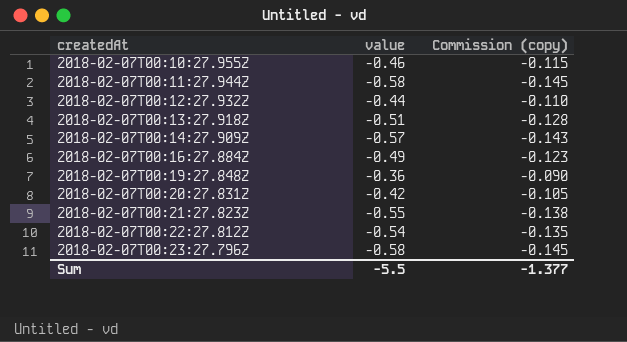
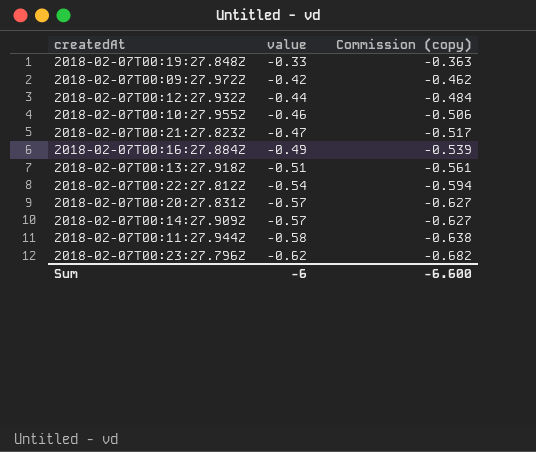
row order: createdAt ascending -> value descending
column Commission (copy) | formula: [value] * 0.25 -> [value] * 1.1
2018-02-07T00:19:27.848Z | value: -0.36 -> -0.33
row 2018-02-07T00:09:27.972Z: none -> -0.42 | -0.462
2018-02-07T00:21:27.823Z | value: -0.55 -> -0.47
2018-02-07T00:20:27.831Z | value: -0.42 -> -0.57
2018-02-07T00:23:27.796Z | value: -0.58 -> -0.62
Sum | value: -5.5 -> -6
Sum | Commission (copy): -1.377 -> -6.600

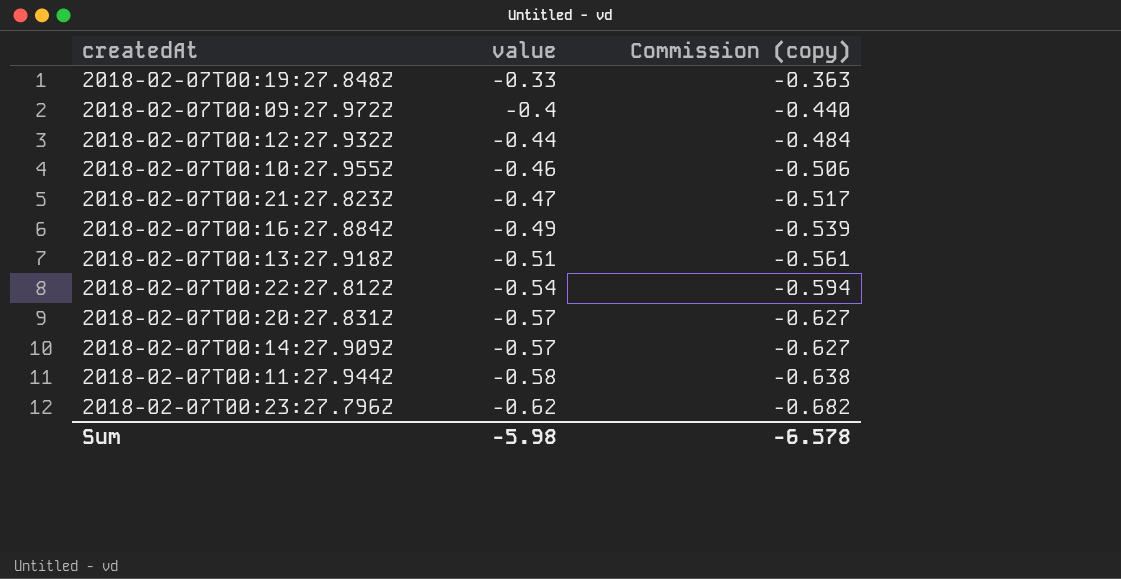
2018-02-07T00:09:27.972Z | value: -0.42 -> -0.4
2018-02-07T00:09:27.972Z | Commission (copy): -0.462 -> -0.440
Sum | value: -6 -> -5.98
Sum | Commission (copy): -6.600 -> -6.578

